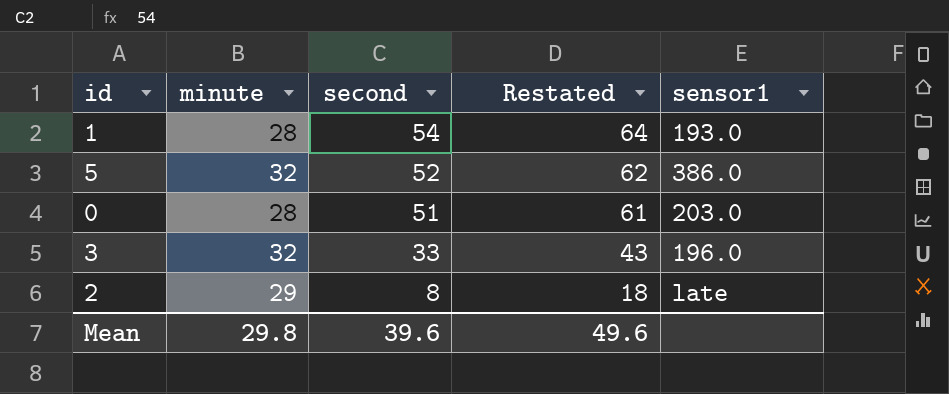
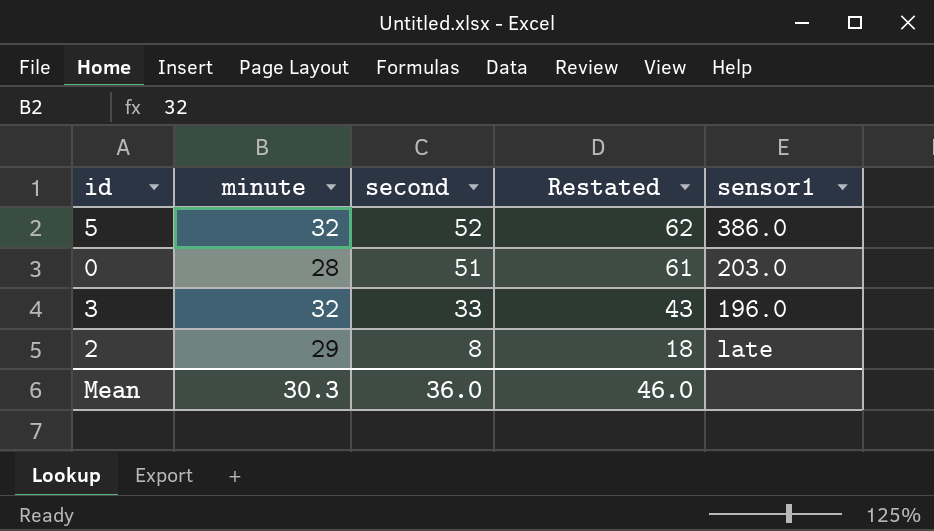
row 1: 28 | 54 | 64 | 193.0 -> none
Mean | minute: 29.8 -> 30.3
Mean | second: 39.6 -> 36.0
Mean | Restated: 49.6 -> 46.0

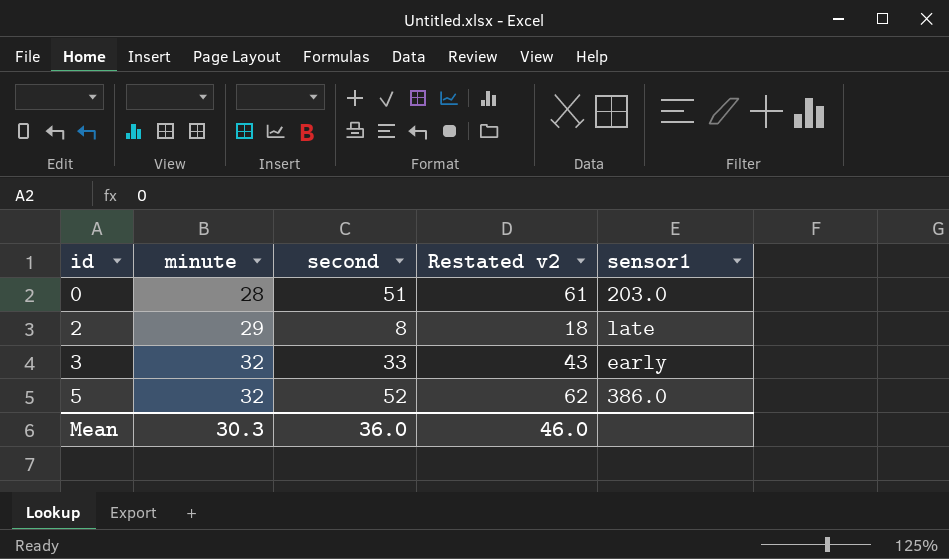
row order: second descending -> id ascending
column name: Restated -> Restated v2
3 | sensor1: 196.0 -> early

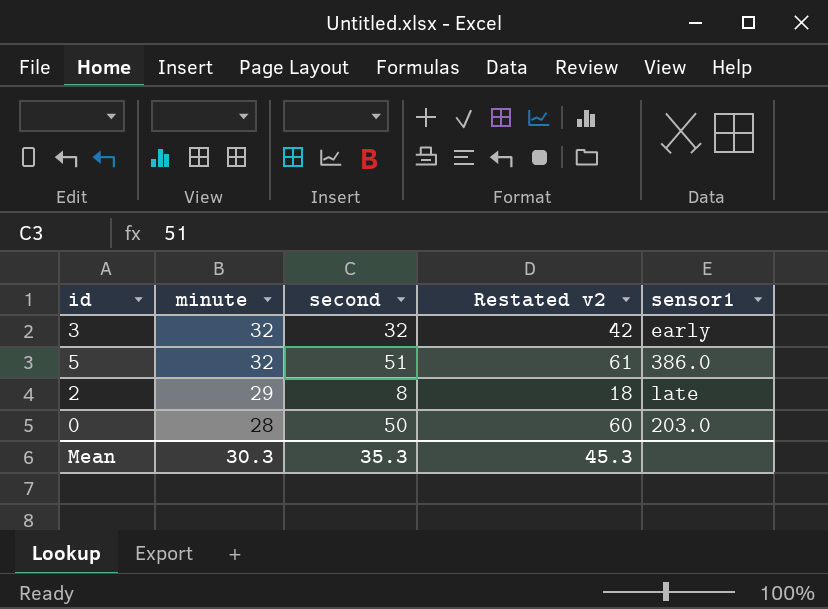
row order: id ascending -> minute descending
3 | second: 33 -> 32
3 | Restated v2: 43 -> 42
5 | second: 52 -> 51
5 | Restated v2: 62 -> 61
0 | second: 51 -> 50
0 | Restated v2: 61 -> 60
Mean | second: 36.0 -> 35.3
Mean | Restated v2: 46.0 -> 45.3

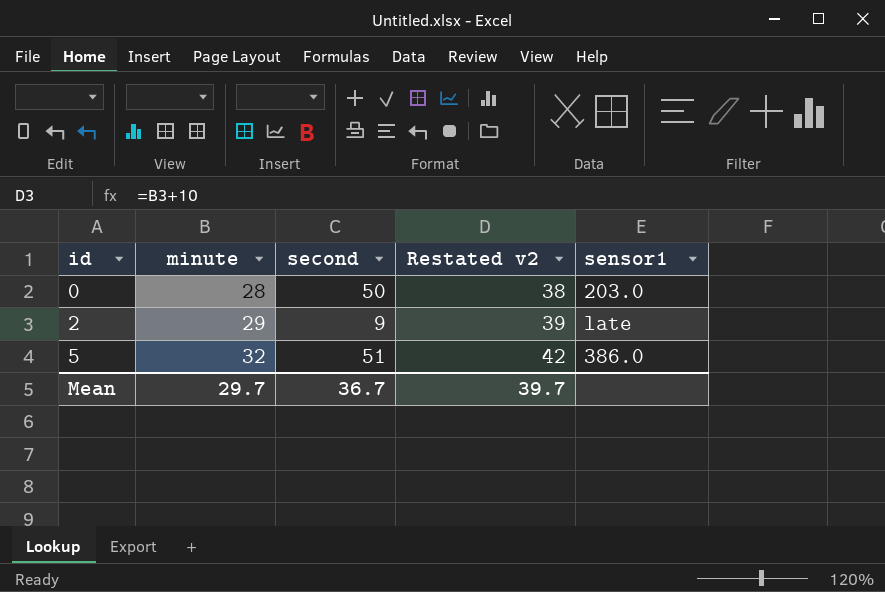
row order: minute descending -> id ascending
column Restated v2 | formula: [second] + 10 -> [minute] + 10
row 3: 32 | 32 | 42 | early -> none
2 | second: 8 -> 9
Mean | minute: 30.3 -> 29.7
Mean | second: 35.3 -> 36.7
Mean | Restated v2: 45.3 -> 39.7

